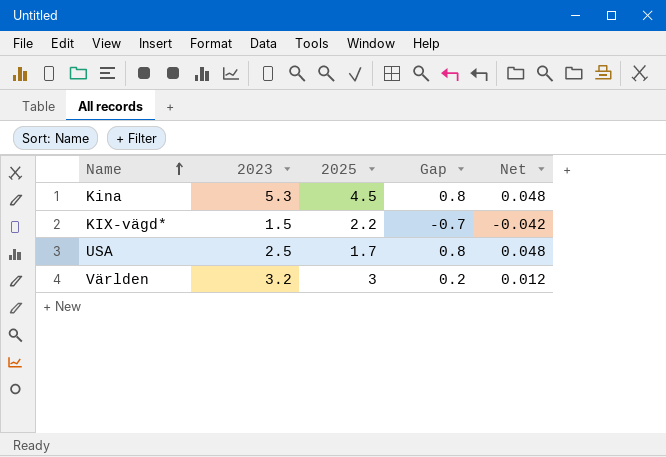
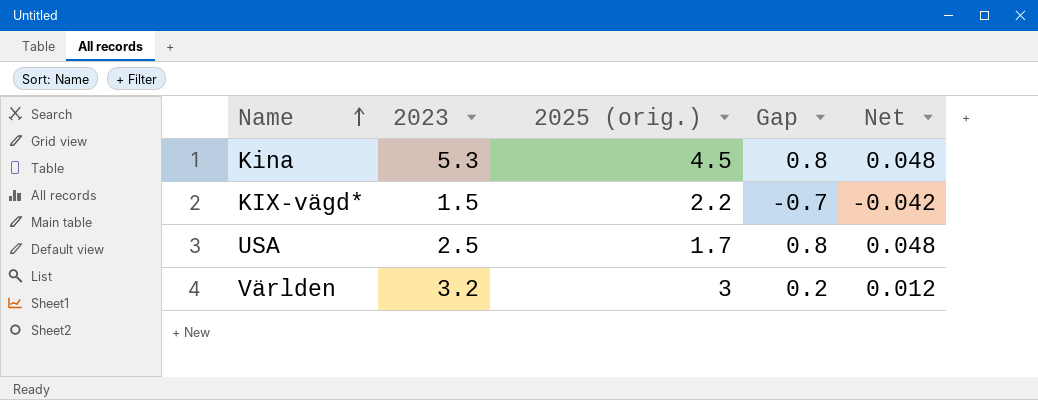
column name: 2025 -> 2025 (orig.)

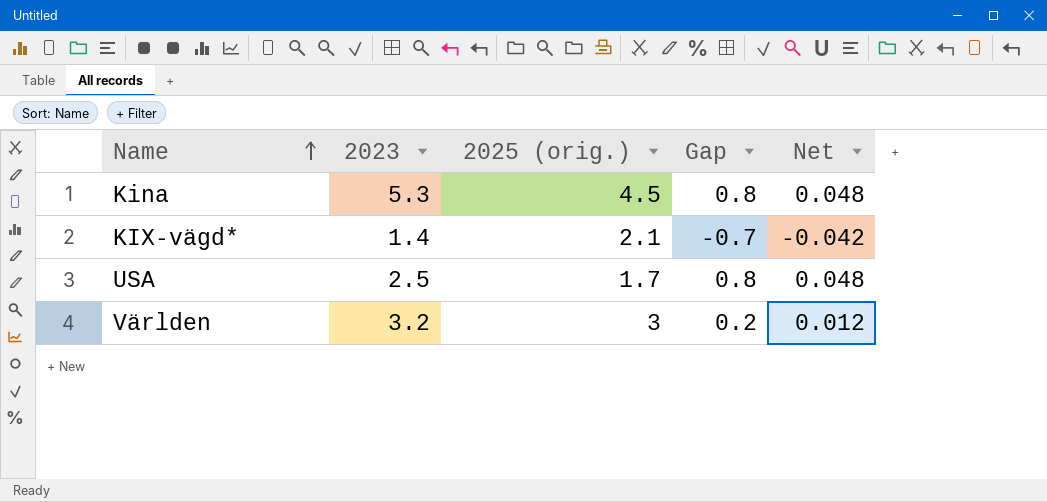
KIX-vägd* | 2023: 1.5 -> 1.4
KIX-vägd* | 2025 (orig.): 2.2 -> 2.1

